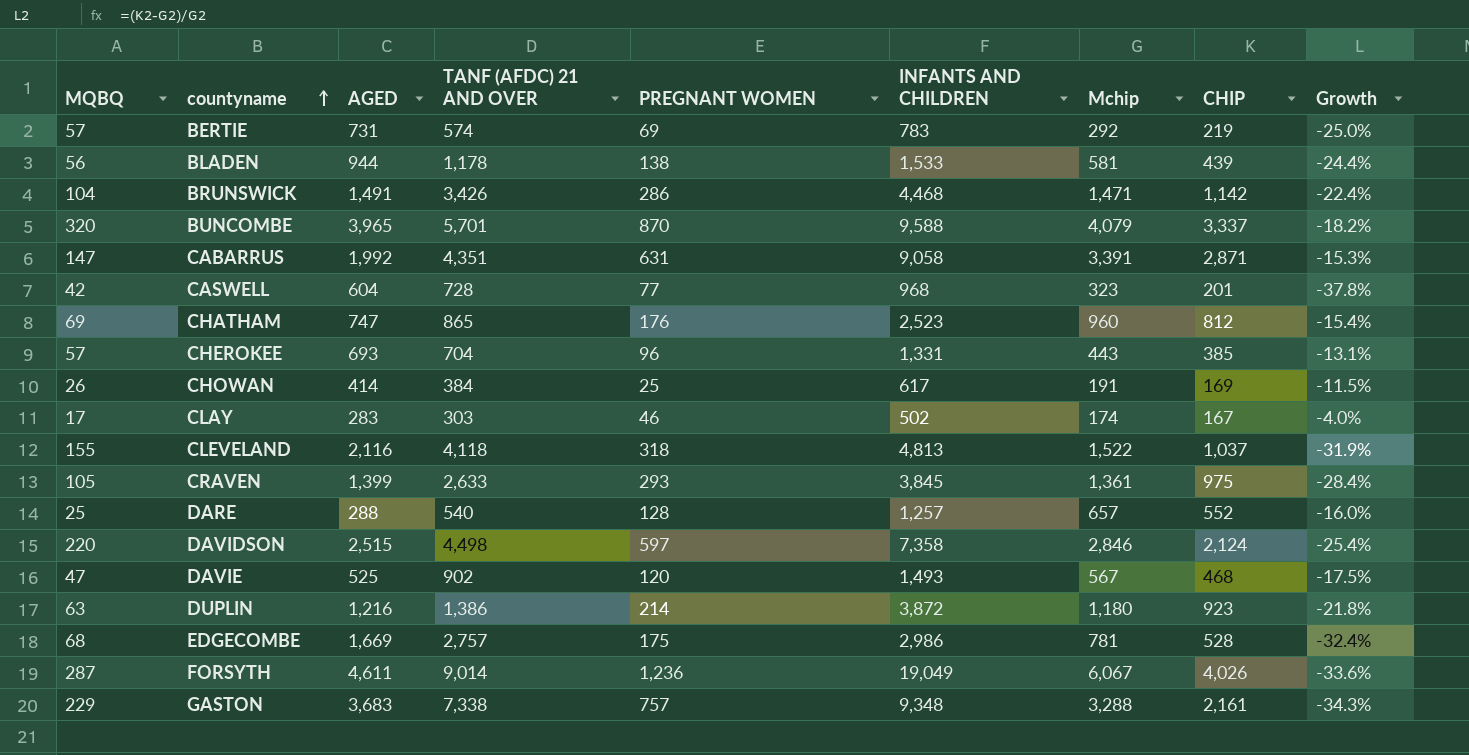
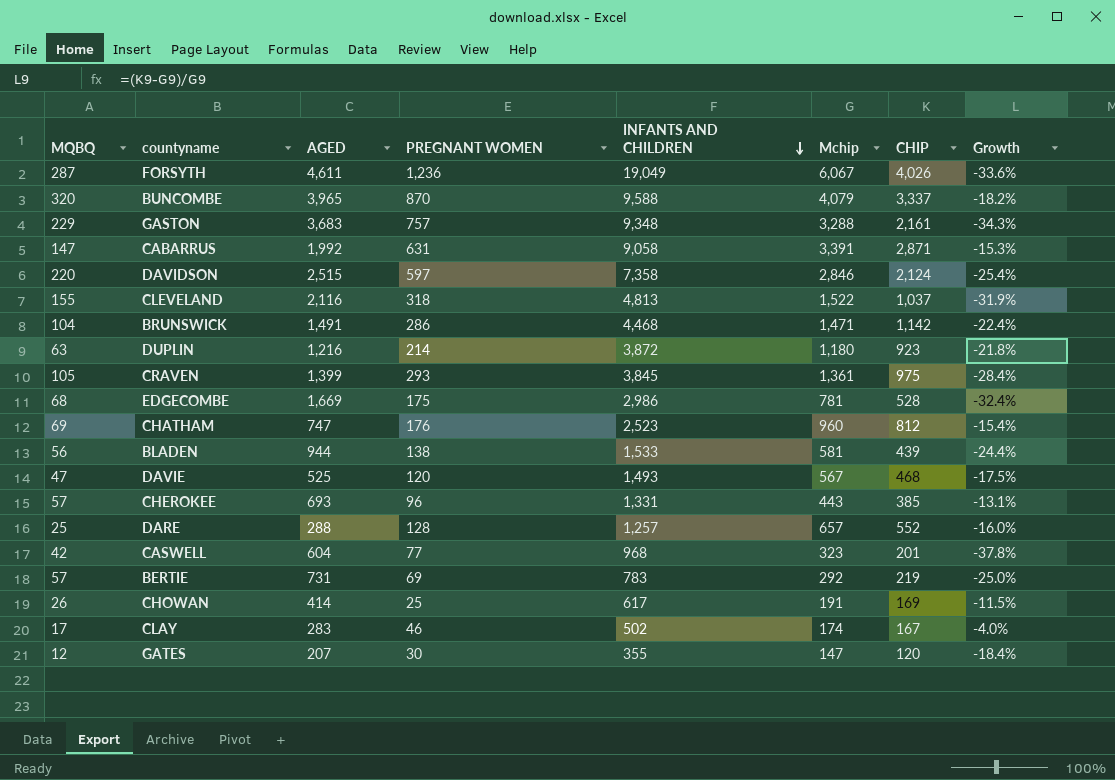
row order: countyname ascending -> INFANTS AND CHILDREN descending
column TANF (AFDC) 21 AND OVER | position: 4 -> none
row GATES: none -> 12 | 207 | 30 | 355 | 147 | 120 | -18.4%

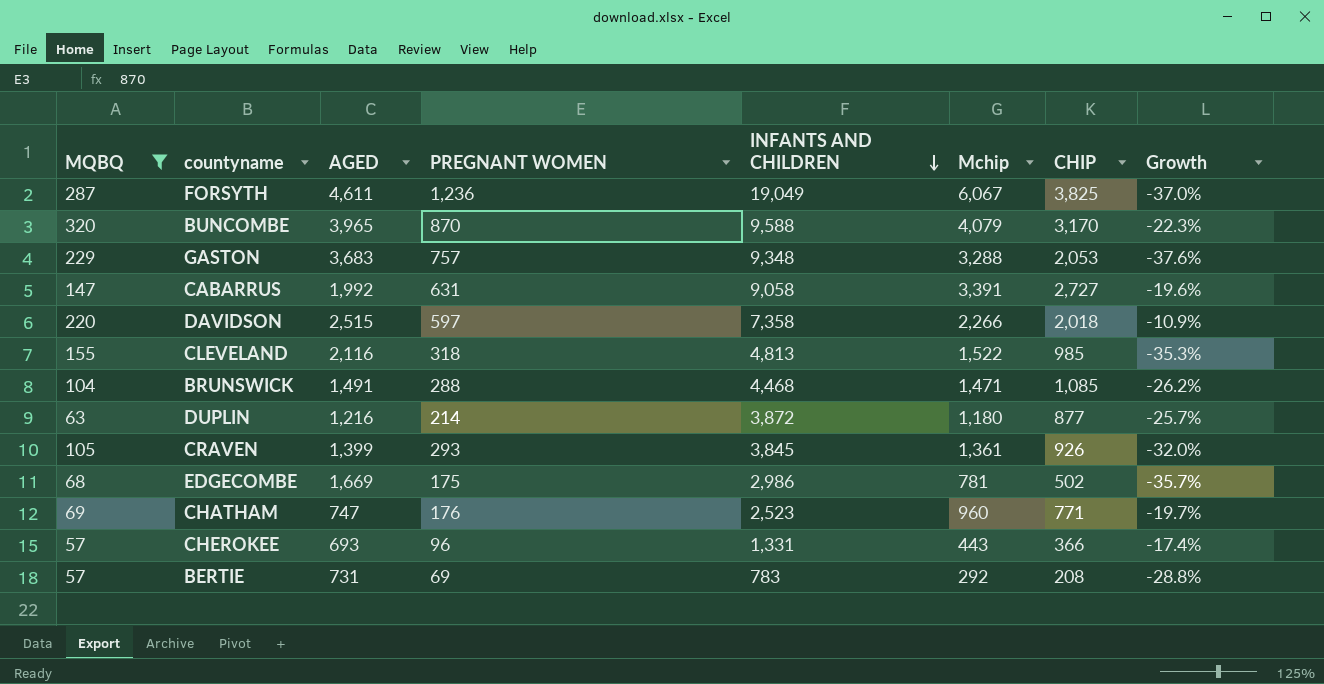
filter: none -> MQBQ >= 57
FORSYTH | CHIP: 4,026 -> 3,825
FORSYTH | Growth: -33.6% -> -37.0%
BUNCOMBE | CHIP: 3,337 -> 3,170
BUNCOMBE | Growth: -18.2% -> -22.3%
GASTON | CHIP: 2,161 -> 2,053
GASTON | Growth: -34.3% -> -37.6%
CABARRUS | CHIP: 2,871 -> 2,727
CABARRUS | Growth: -15.3% -> -19.6%
DAVIDSON | Mchip: 2,846 -> 2,266
DAVIDSON | CHIP: 2,124 -> 2,018
DAVIDSON | Growth: -25.4% -> -10.9%
CLEVELAND | CHIP: 1,037 -> 985
CLEVELAND | Growth: -31.9% -> -35.3%
BRUNSWICK | PREGNANT WOMEN: 286 -> 288
BRUNSWICK | CHIP: 1,142 -> 1,085
BRUNSWICK | Growth: -22.4% -> -26.2%
DUPLIN | CHIP: 923 -> 877
DUPLIN | Growth: -21.8% -> -25.7%
CRAVEN | CHIP: 975 -> 926
CRAVEN | Growth: -28.4% -> -32.0%
EDGECOMBE | CHIP: 528 -> 502
EDGECOMBE | Growth: -32.4% -> -35.7%
CHATHAM | CHIP: 812 -> 771
CHATHAM | Growth: -15.4% -> -19.7%
CHEROKEE | CHIP: 385 -> 366
CHEROKEE | Growth: -13.1% -> -17.4%
BERTIE | CHIP: 219 -> 208
BERTIE | Growth: -25.0% -> -28.8%

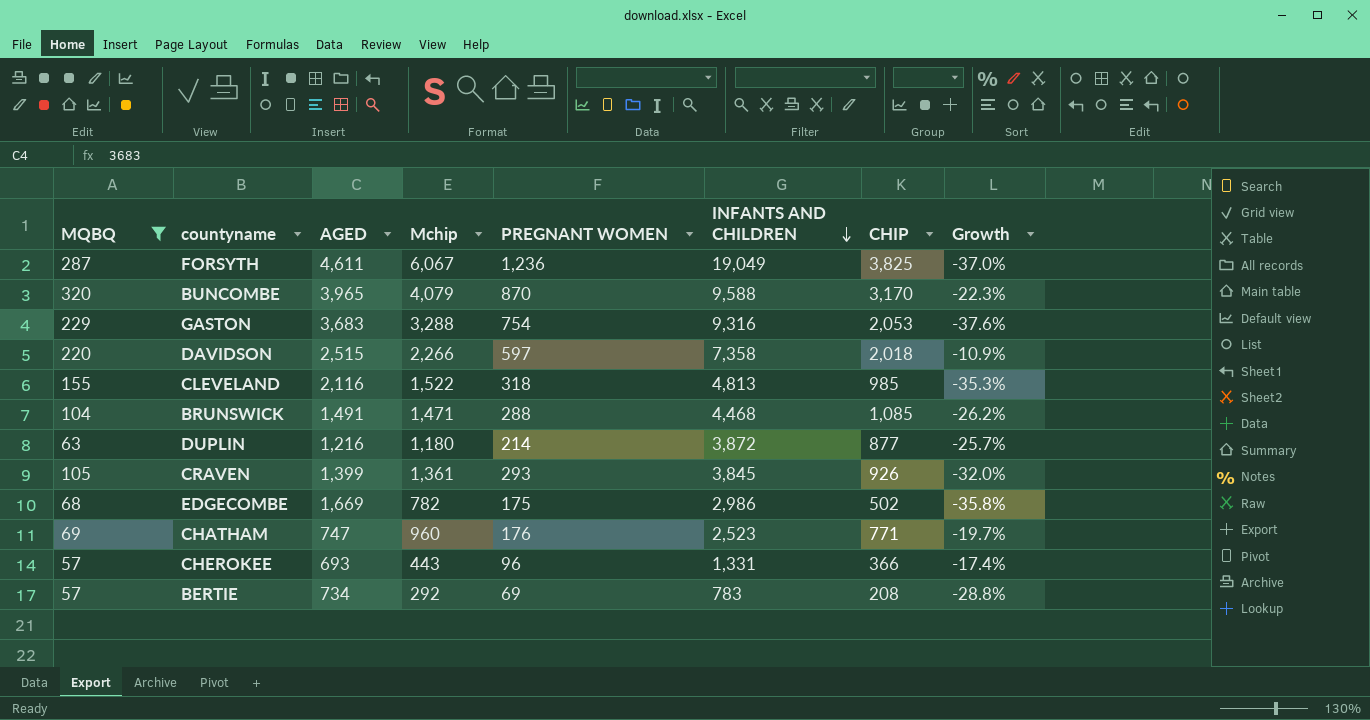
column Mchip | position: 6 -> 4
row CABARRUS: 147 | 1,992 | 631 | 9,058 | 3,391 | 2,727 | -19.6% -> none
GASTON | PREGNANT WOMEN: 757 -> 754
GASTON | INFANTS AND CHILDREN: 9,348 -> 9,316
EDGECOMBE | Mchip: 781 -> 782
EDGECOMBE | Growth: -35.7% -> -35.8%
BERTIE | AGED: 731 -> 734

